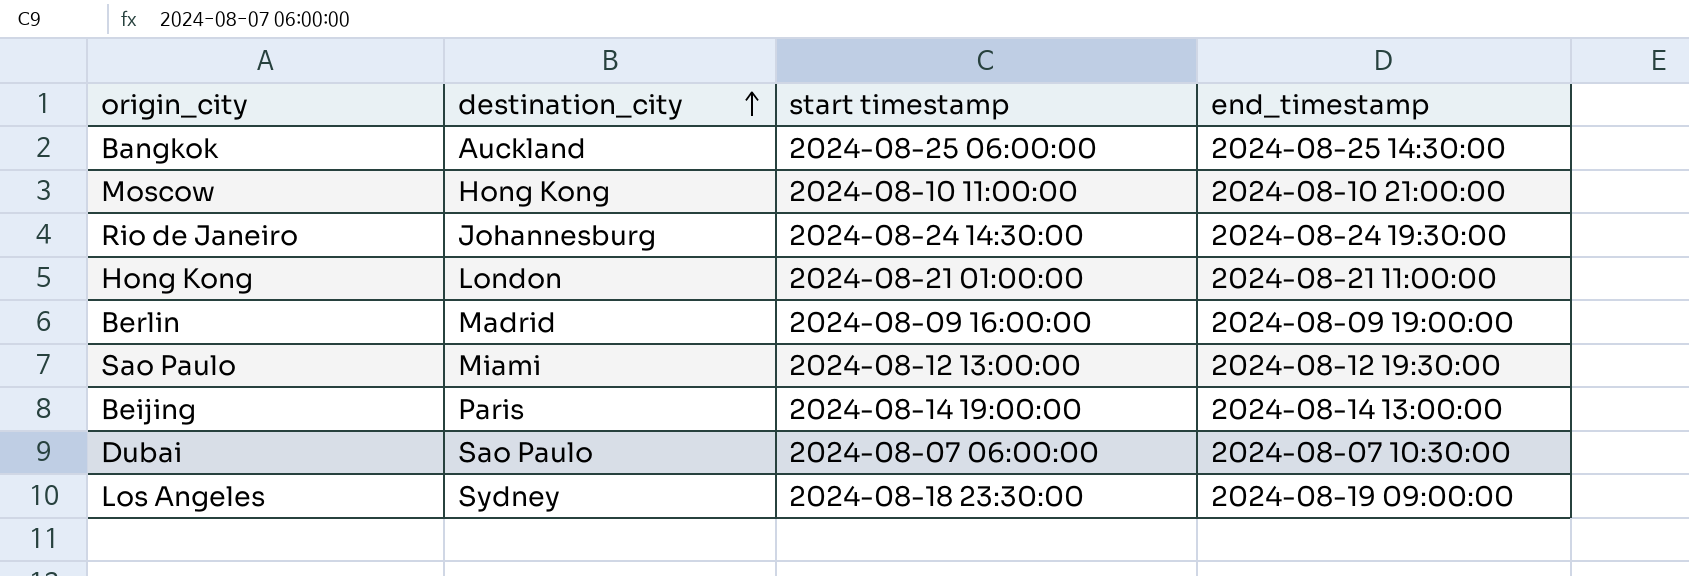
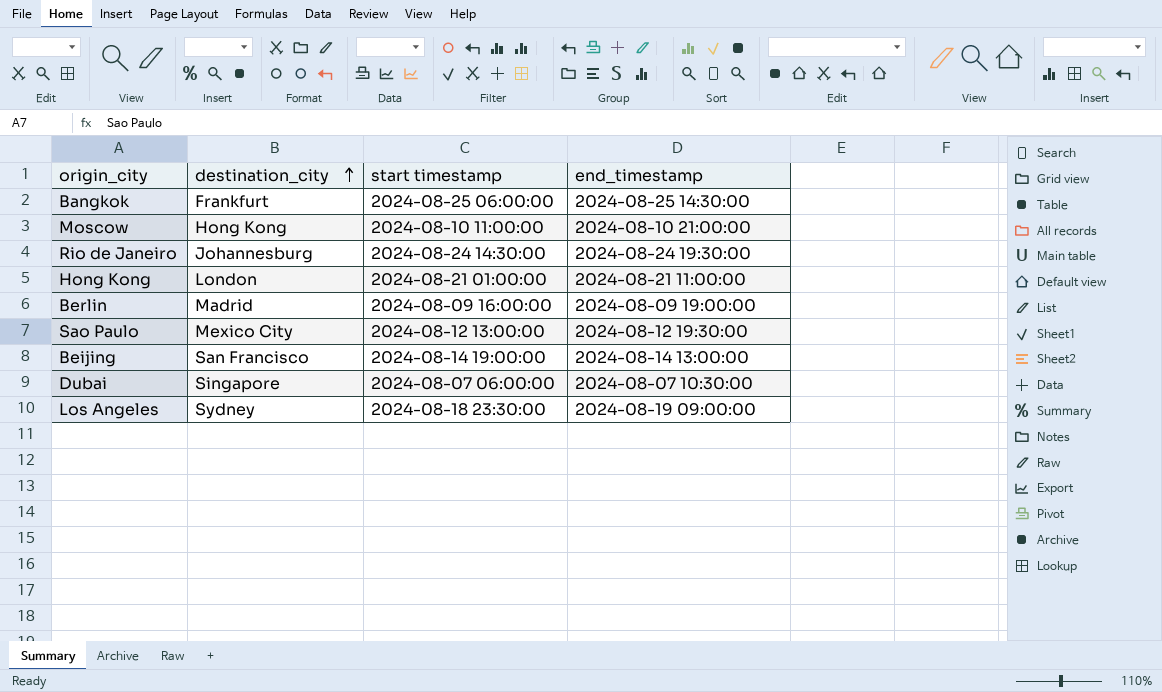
Bangkok | destination_city: Auckland -> Frankfurt
Sao Paulo | destination_city: Miami -> Mexico City
Beijing | destination_city: Paris -> San Francisco
Dubai | destination_city: Sao Paulo -> Singapore

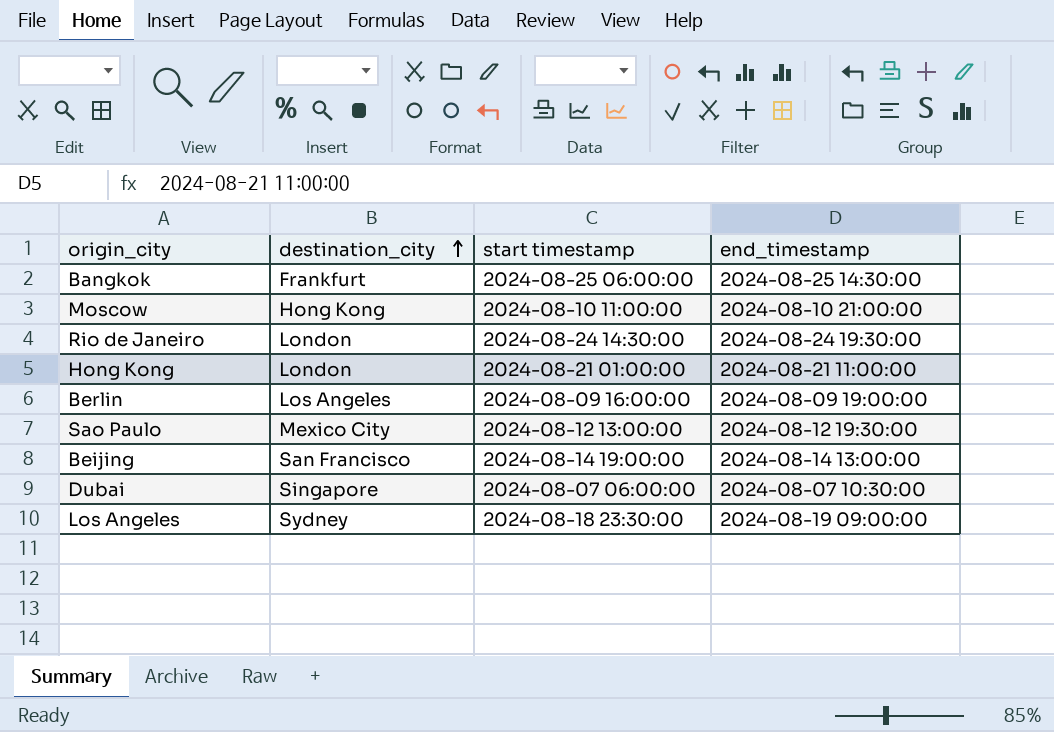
Rio de Janeiro | destination_city: Johannesburg -> London
Berlin | destination_city: Madrid -> Los Angeles

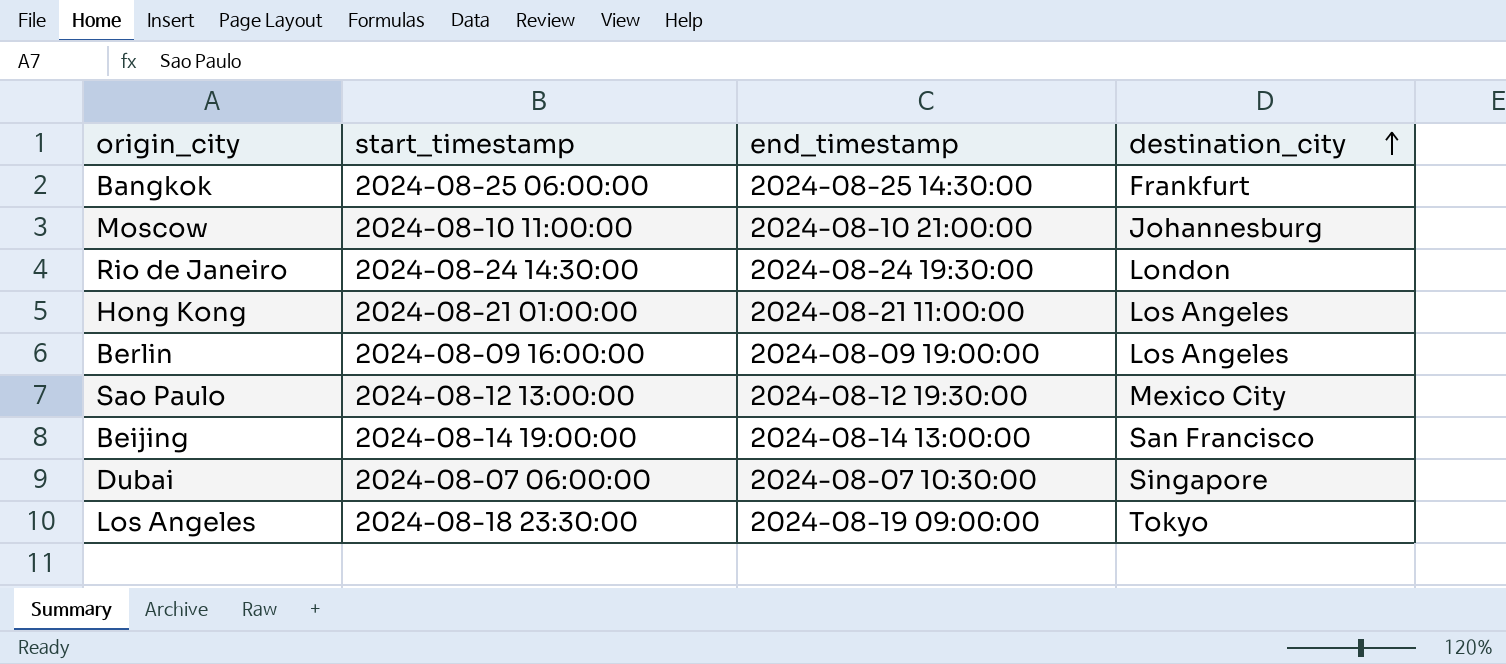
column name: start timestamp -> start_timestamp
column destination_city | position: 2 -> 4
Moscow | destination_city: Hong Kong -> Johannesburg
Hong Kong | destination_city: London -> Los Angeles
Los Angeles | destination_city: Sydney -> Tokyo

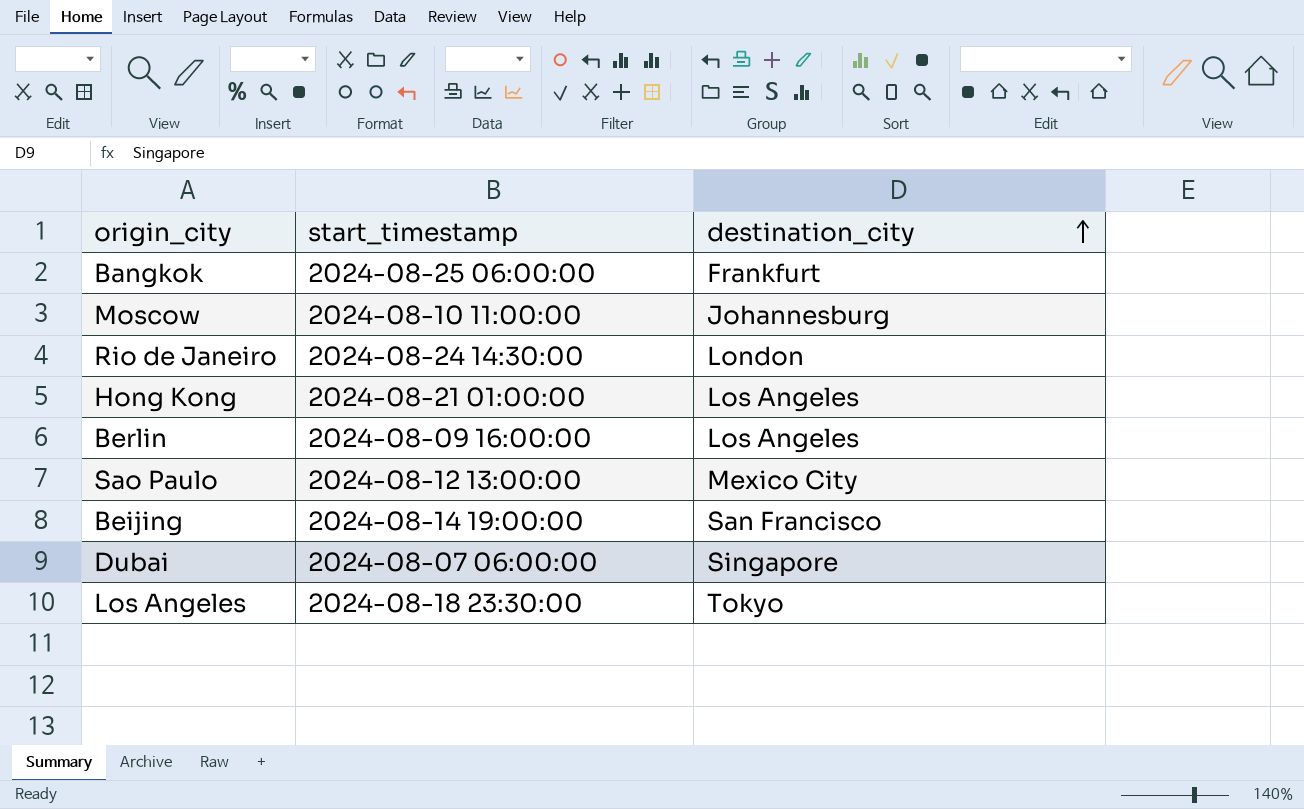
column end_timestamp | position: 3 -> none

